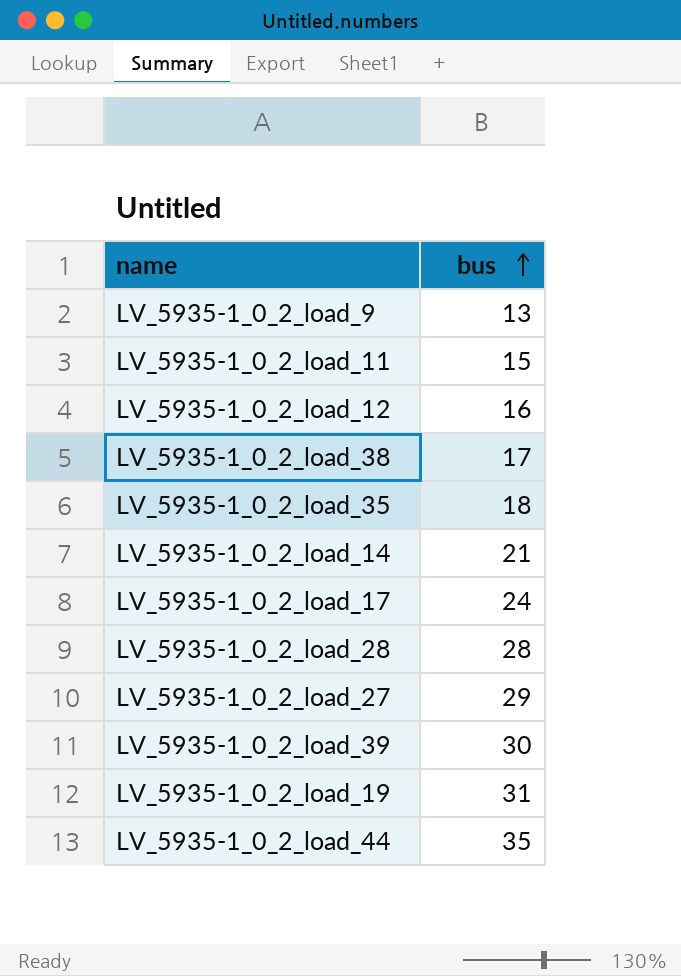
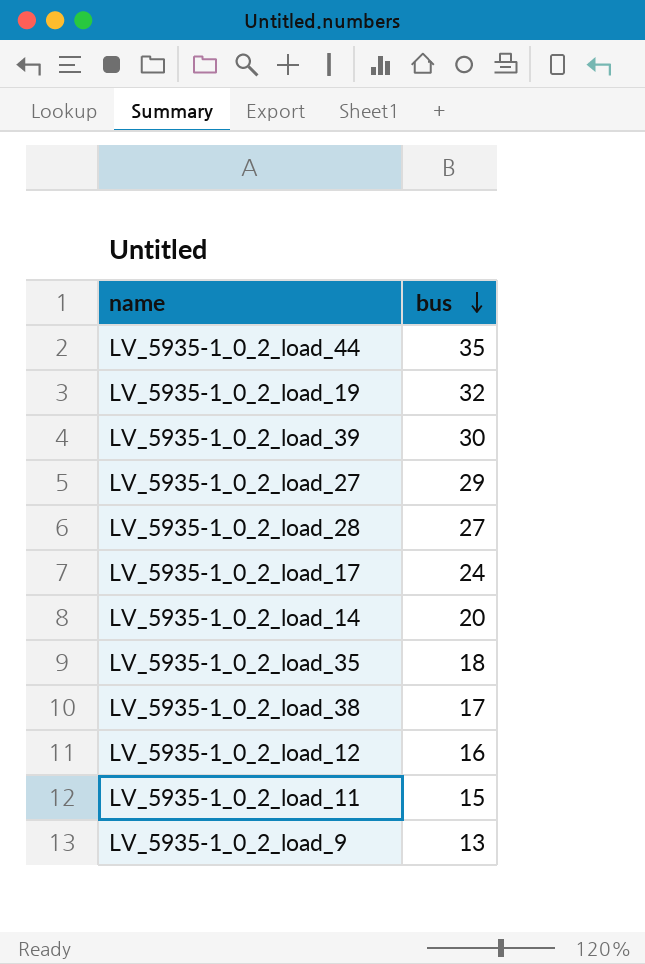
row order: bus ascending -> bus descending
LV_5935-1_0_2_load_19 | bus: 31 -> 32
LV_5935-1_0_2_load_28 | bus: 28 -> 27
LV_5935-1_0_2_load_14 | bus: 21 -> 20

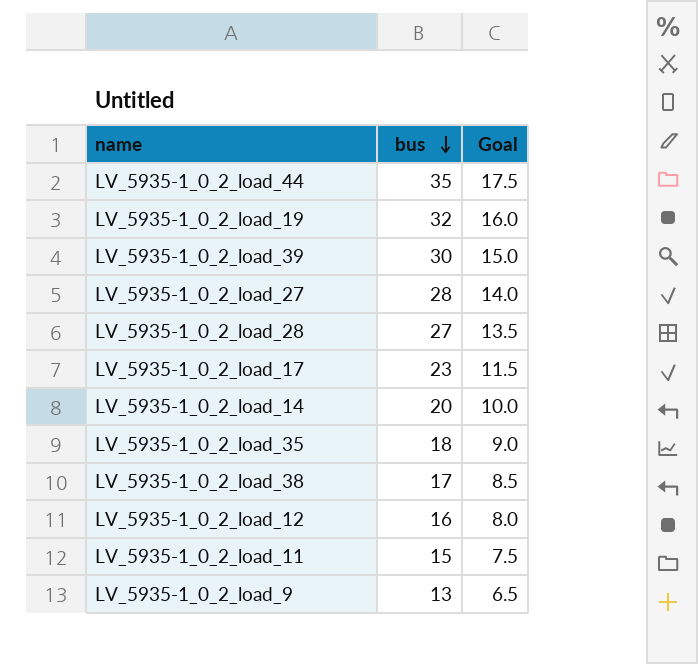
column Goal | formula: none -> [bus] * 0.5
LV_5935-1_0_2_load_27 | bus: 29 -> 28
LV_5935-1_0_2_load_17 | bus: 24 -> 23

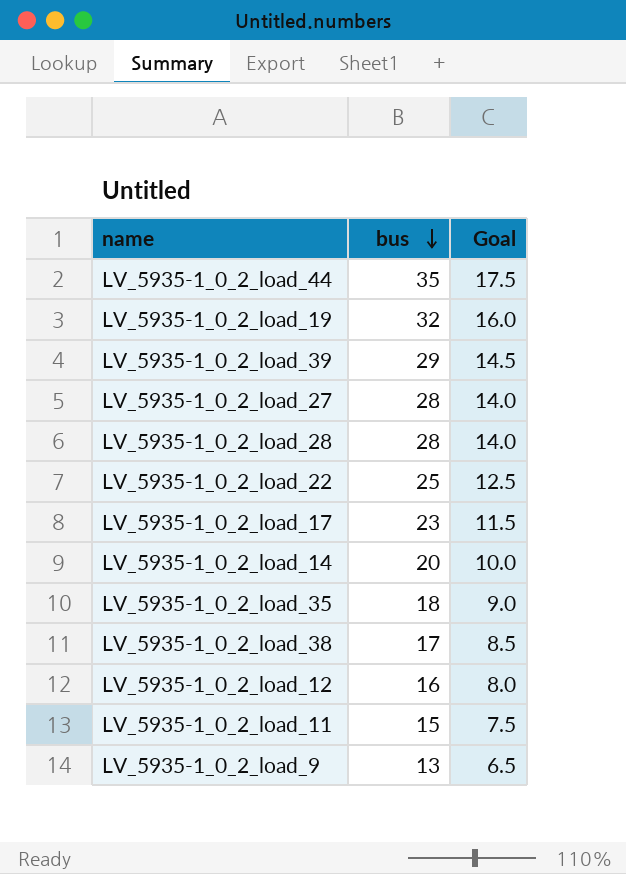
LV_5935-1_0_2_load_39 | bus: 30 -> 29
LV_5935-1_0_2_load_39 | Goal: 15.0 -> 14.5
LV_5935-1_0_2_load_28 | bus: 27 -> 28
LV_5935-1_0_2_load_28 | Goal: 13.5 -> 14.0
row LV_5935-1_0_2_load_22: none -> 25 | 12.5

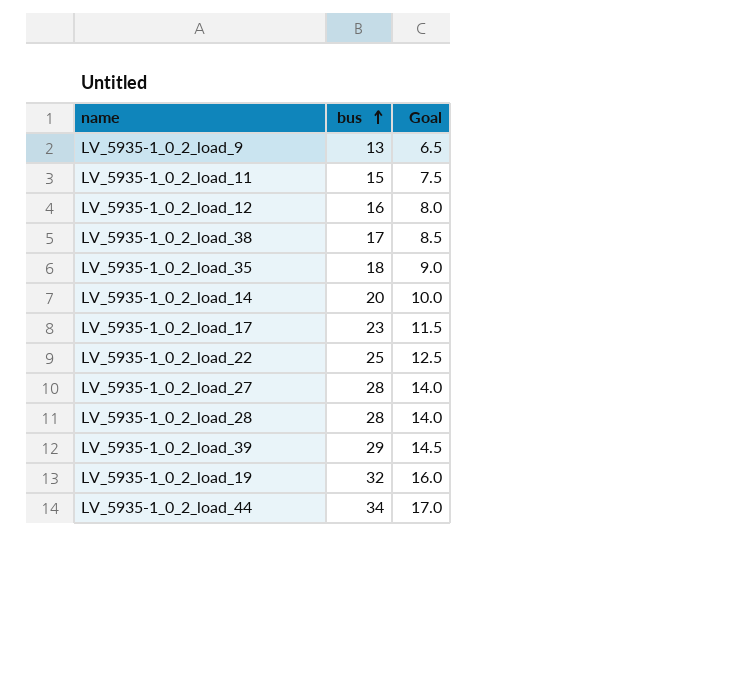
row order: bus descending -> bus ascending
LV_5935-1_0_2_load_44 | bus: 35 -> 34
LV_5935-1_0_2_load_44 | Goal: 17.5 -> 17.0

